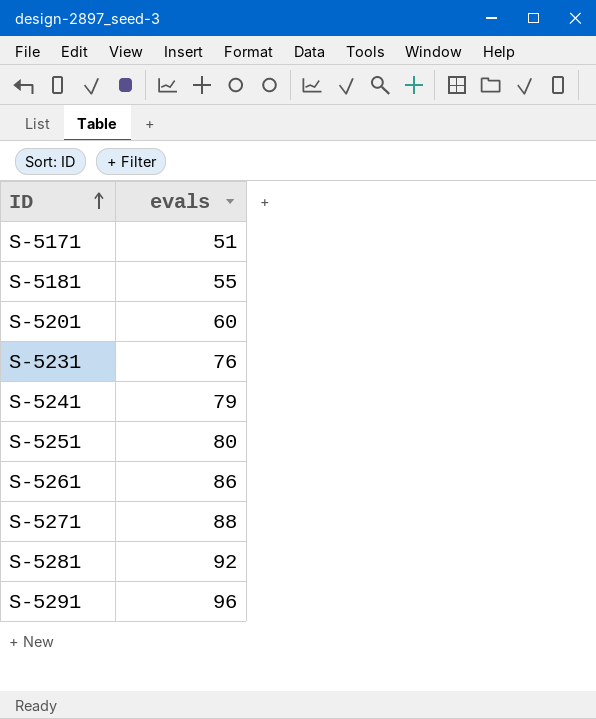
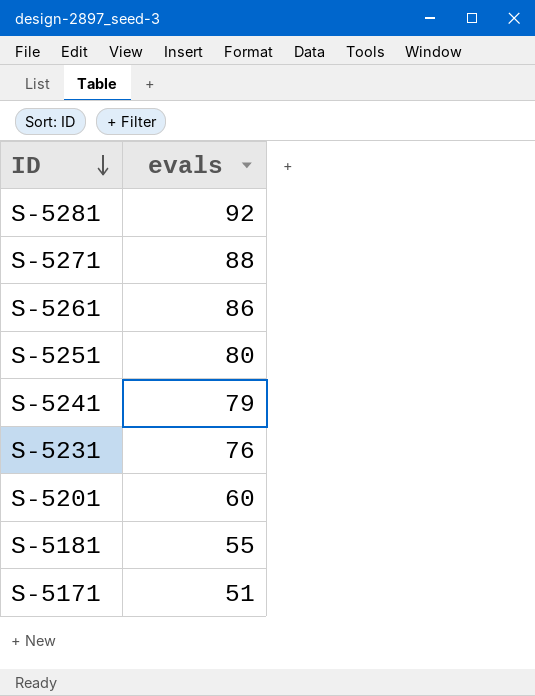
row order: ID ascending -> ID descending
row S-5291: 96 -> none

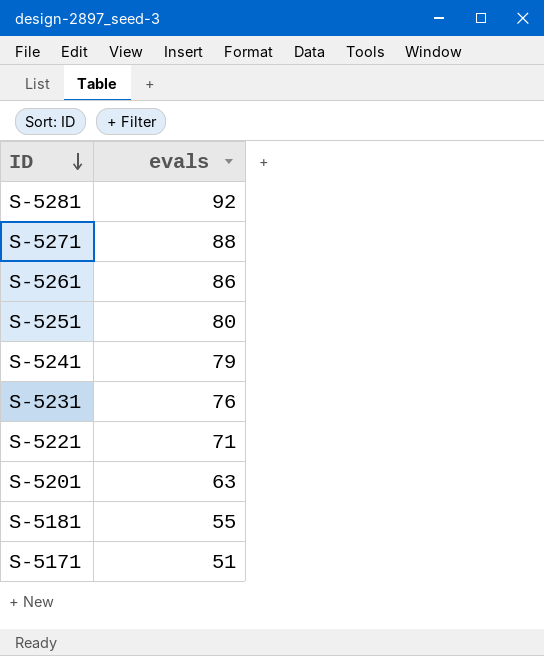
row S-5221: none -> 71
S-5201 | evals: 60 -> 63

